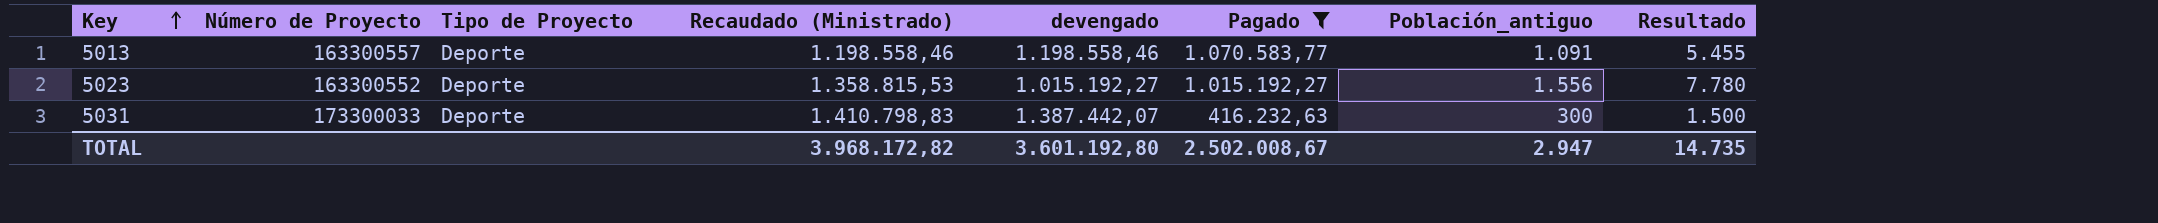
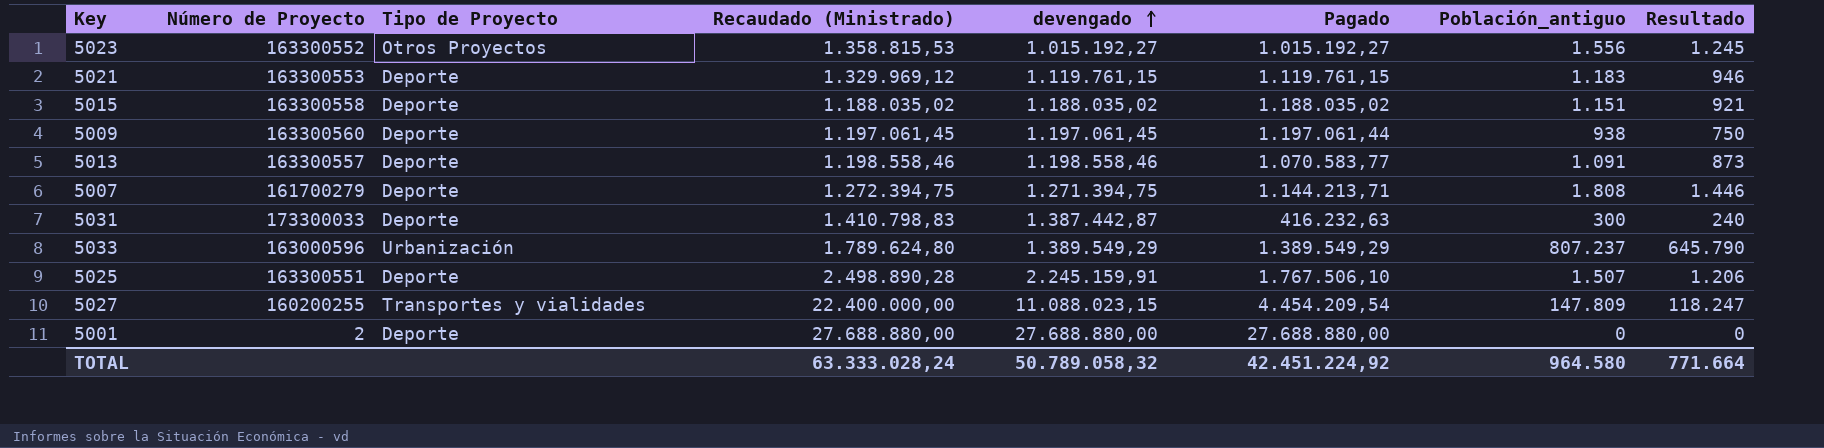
filter: Pagado <= 1.070.583,77 -> none
row order: Key ascending -> devengado ascending
column Resultado | formula: [Población_antiguo] * 5 -> [Población_antiguo] * 0,8
5023 | Tipo de Proyecto: Deporte -> Otros Proyectos
5031 | devengado: 1.387.442,07 -> 1.387.442,87
TOTAL | Recaudado (Ministrado): 3.968.172,82 -> 63.333.028,24
TOTAL | devengado: 3.601.192,80 -> 50.789.058,32
TOTAL | Pagado: 2.502.008,67 -> 42.451.224,92
TOTAL | Población_antiguo: 2.947 -> 964.580
TOTAL | Resultado: 14.735 -> 771.664

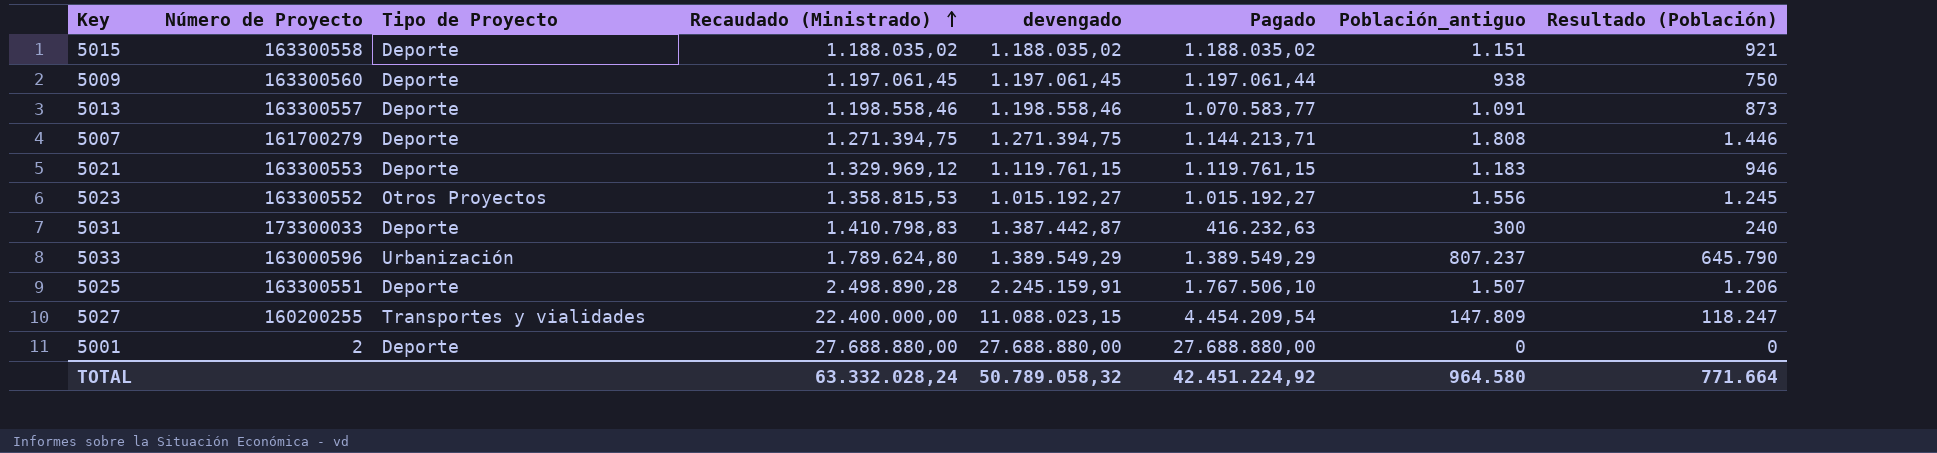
row order: devengado ascending -> Recaudado (Ministrado) ascending
column name: Resultado -> Resultado (Población)
5007 | Recaudado (Ministrado): 1.272.394,75 -> 1.271.394,75
TOTAL | Recaudado (Ministrado): 63.333.028,24 -> 63.332.028,24

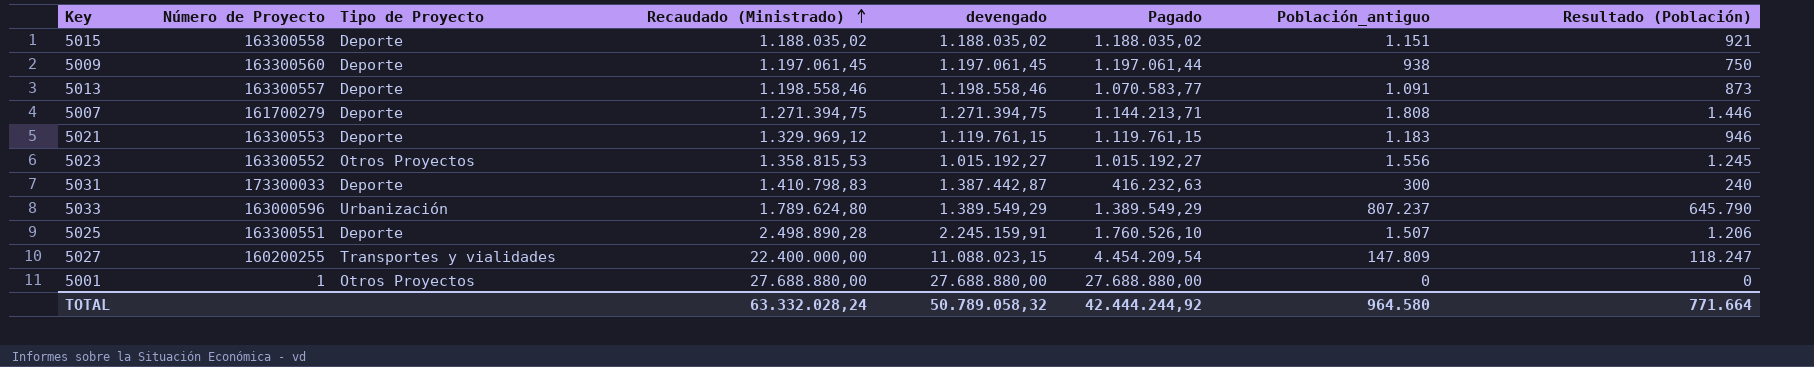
5025 | Pagado: 1.767.506,10 -> 1.760.526,10
5001 | Número de Proyecto: 2 -> 1
5001 | Tipo de Proyecto: Deporte -> Otros Proyectos
TOTAL | Pagado: 42.451.224,92 -> 42.444.244,92

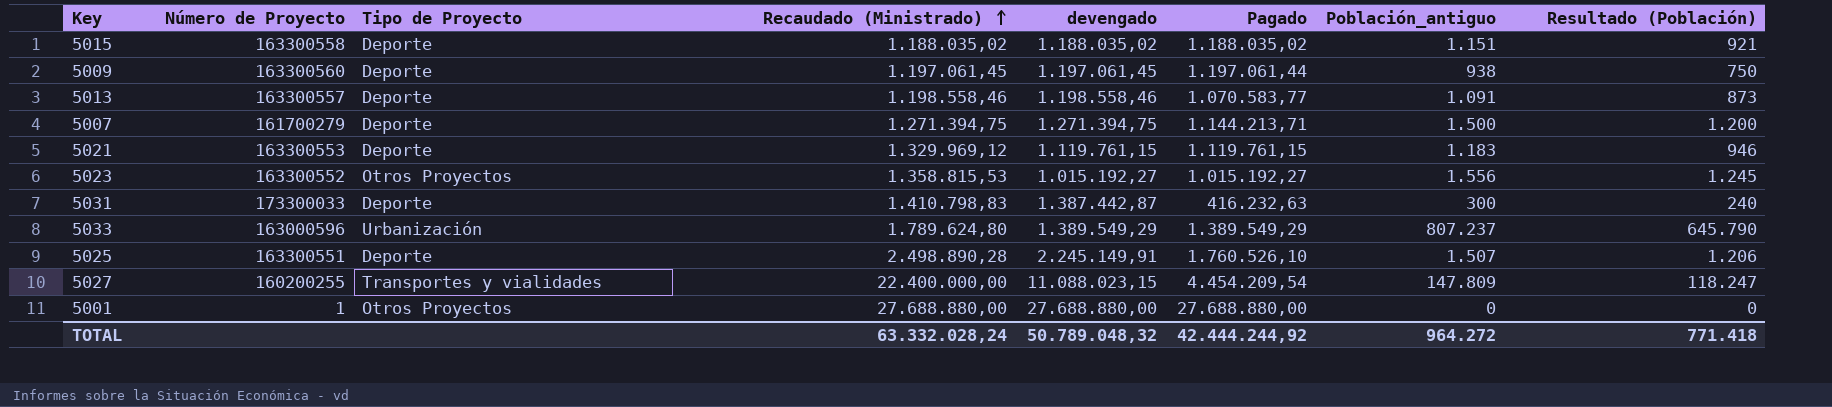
5007 | Población_antiguo: 1.808 -> 1.500
5007 | Resultado (Población): 1.446 -> 1.200
5025 | devengado: 2.245.159,91 -> 2.245.149,91
TOTAL | devengado: 50.789.058,32 -> 50.789.048,32
TOTAL | Población_antiguo: 964.580 -> 964.272
TOTAL | Resultado (Población): 771.664 -> 771.418

